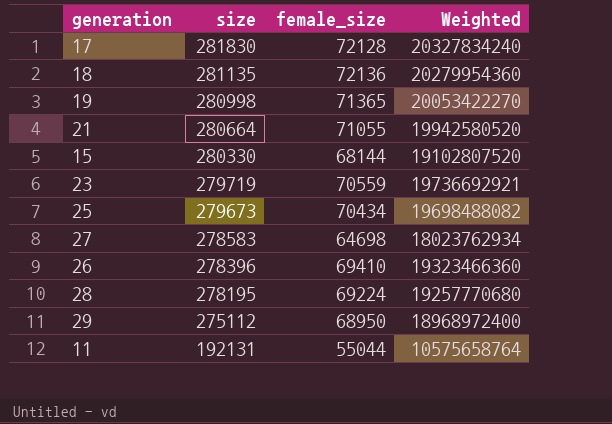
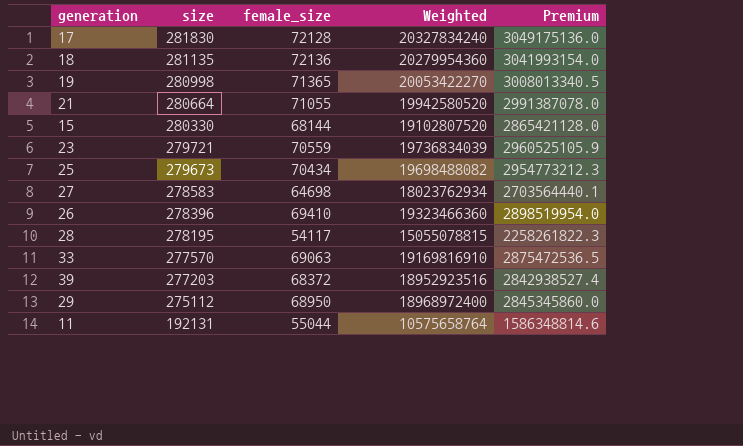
column Premium | formula: none -> [Weighted] * 0.15
23 | size: 279719 -> 279721
23 | Weighted: 19736692921 -> 19736834039
28 | female_size: 69224 -> 54117
28 | Weighted: 19257770680 -> 15055078815
row 33: none -> 277570 | 69063 | 19169816910 | 2875472536.5
row 39: none -> 277203 | 68372 | 18952923516 | 2842938527.4

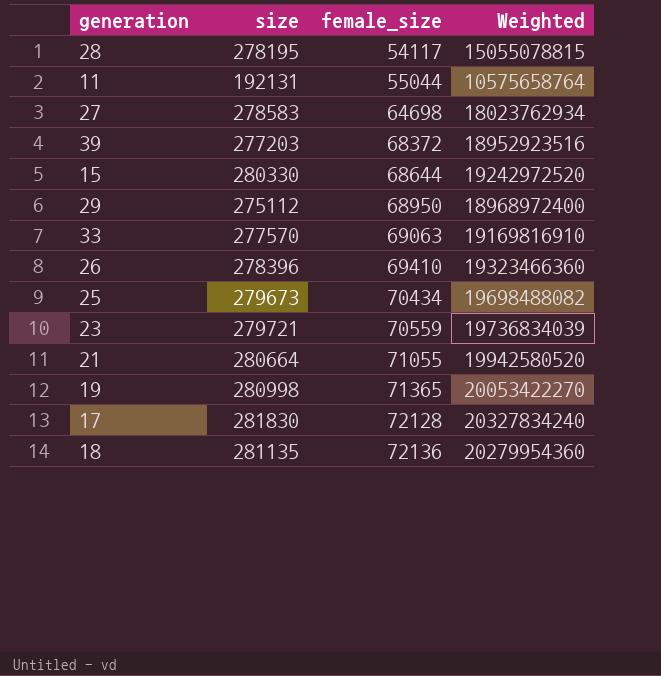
row order: size descending -> female_size ascending
column Premium | formula: [Weighted] * 0.15 -> none
15 | female_size: 68144 -> 68644
15 | Weighted: 19102807520 -> 19242972520

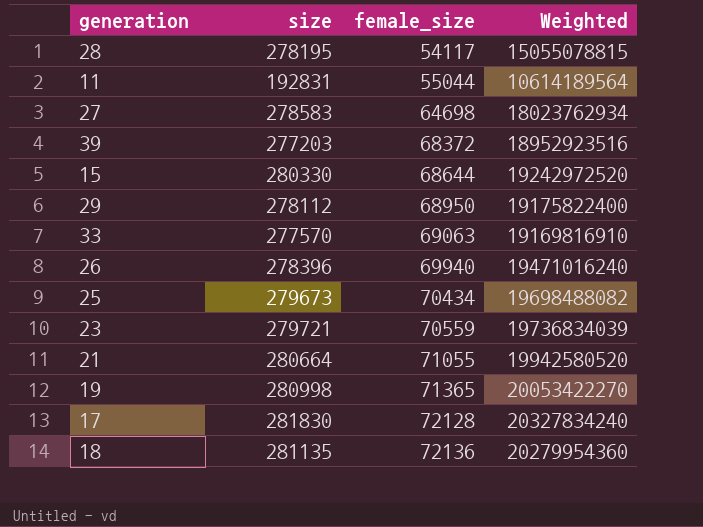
11 | size: 192131 -> 192831
11 | Weighted: 10575658764 -> 10614189564
29 | size: 275112 -> 278112
29 | Weighted: 18968972400 -> 19175822400
26 | female_size: 69410 -> 69940
26 | Weighted: 19323466360 -> 19471016240

